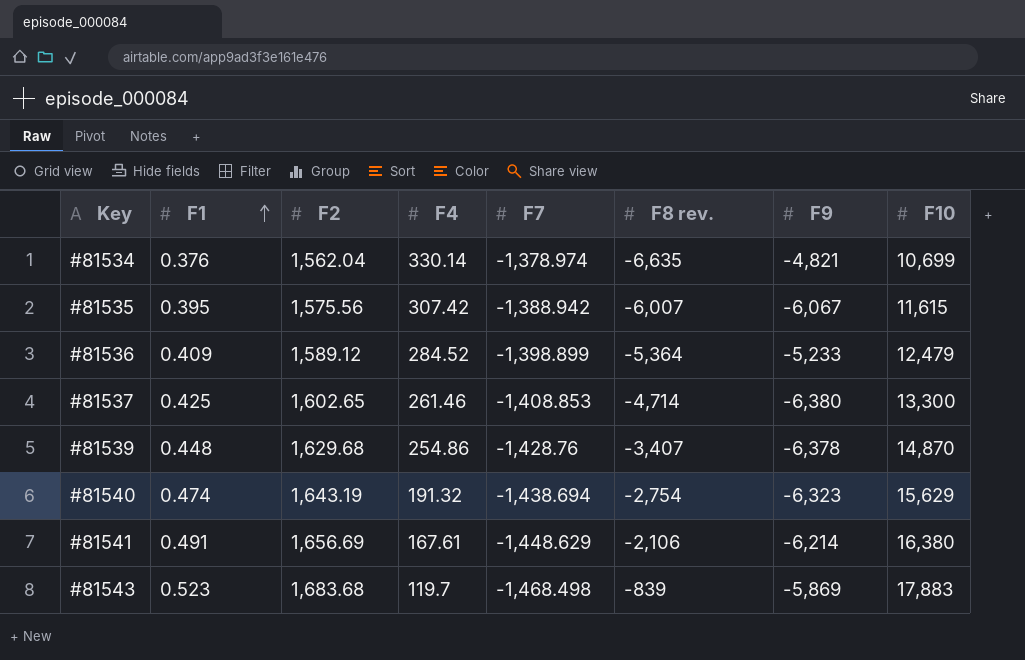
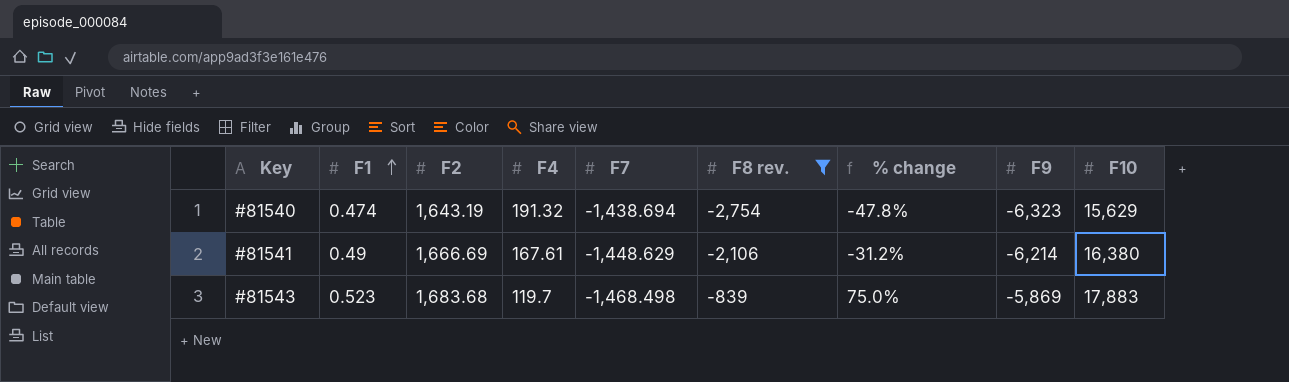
filter: none -> F8 rev. >= -2,754
column % change | formula: none -> ([F7] - [F8 rev.]) / [F8 rev.]
#81541 | F1: 0.491 -> 0.49
#81541 | F2: 1,656.69 -> 1,666.69

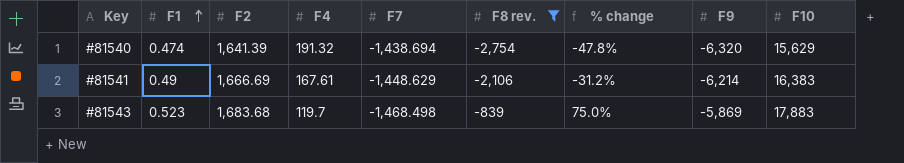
#81540 | F2: 1,643.19 -> 1,641.39
#81540 | F9: -6,323 -> -6,320
#81541 | F10: 16,380 -> 16,383

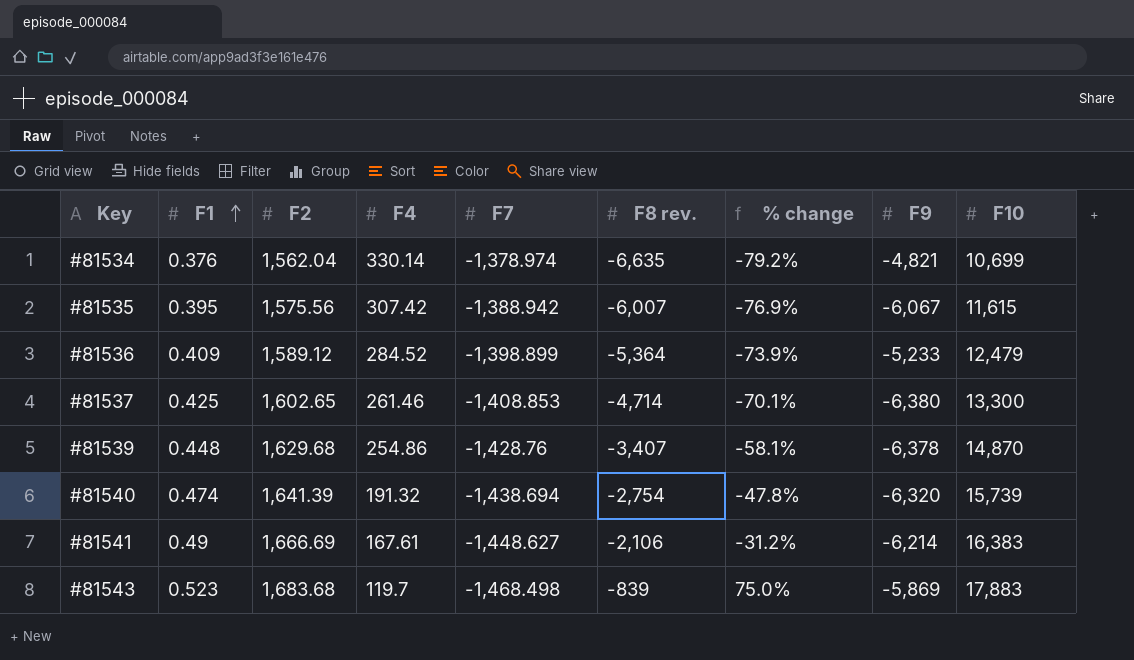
filter: F8 rev. >= -2,754 -> none
#81540 | F10: 15,629 -> 15,739
#81541 | F7: -1,448.629 -> -1,448.627

